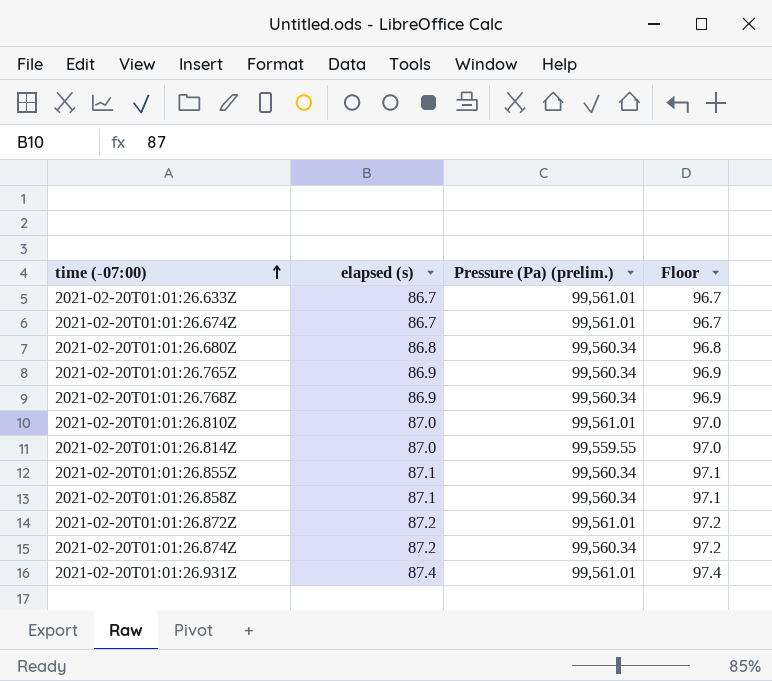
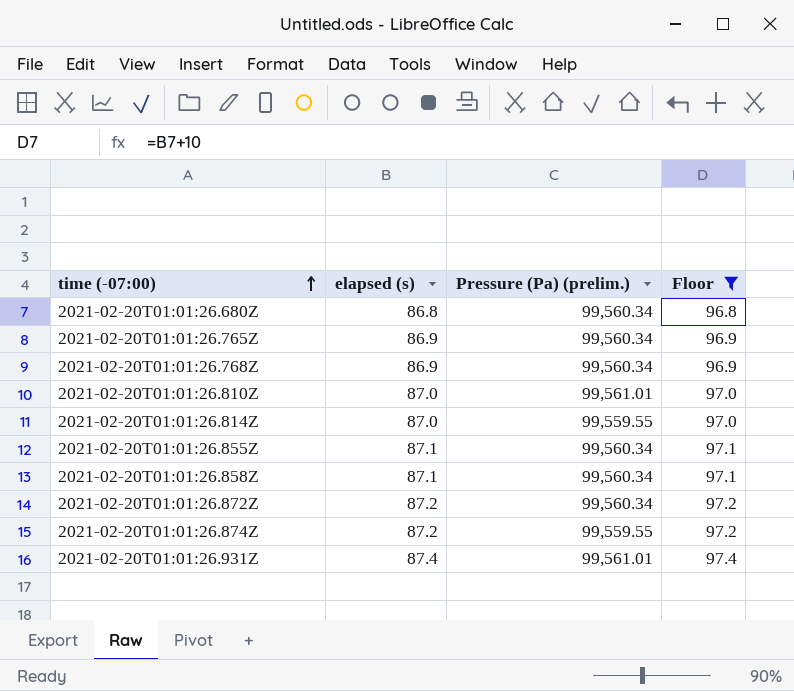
filter: none -> Floor != 96.7
2021-02-20T01:01:26.872Z | Pressure (Pa) (prelim.): 99,561.01 -> 99,560.34
2021-02-20T01:01:26.874Z | Pressure (Pa) (prelim.): 99,560.34 -> 99,559.55

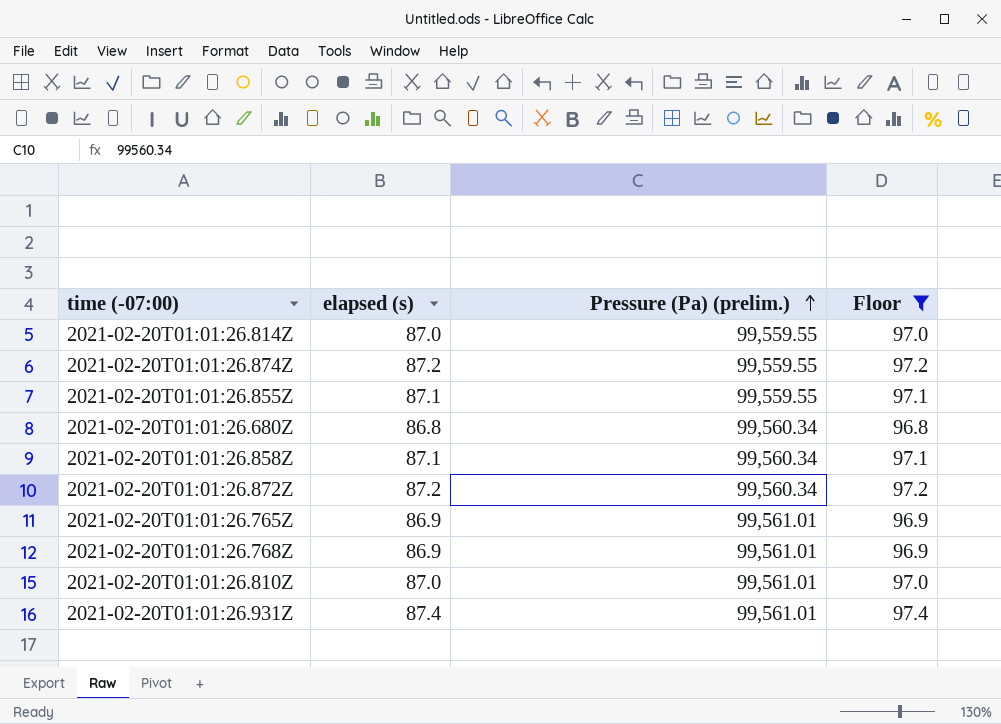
row order: time (-07:00) ascending -> Pressure (Pa) (prelim.) ascending
2021-02-20T01:01:26.855Z | Pressure (Pa) (prelim.): 99,560.34 -> 99,559.55
2021-02-20T01:01:26.765Z | Pressure (Pa) (prelim.): 99,560.34 -> 99,561.01
2021-02-20T01:01:26.768Z | Pressure (Pa) (prelim.): 99,560.34 -> 99,561.01

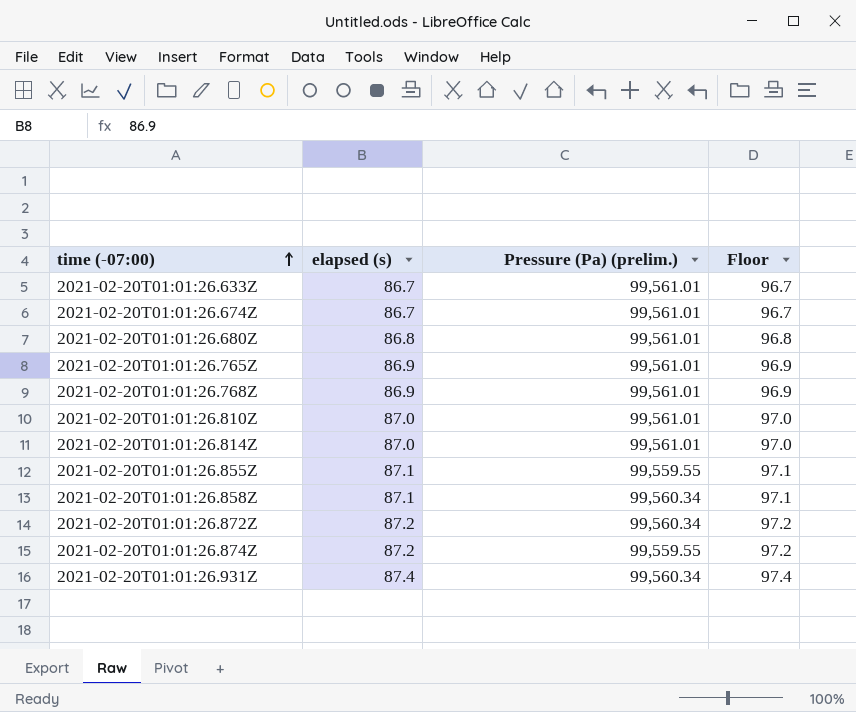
filter: Floor != 96.7 -> none
row order: Pressure (Pa) (prelim.) ascending -> time (-07:00) ascending
2021-02-20T01:01:26.680Z | Pressure (Pa) (prelim.): 99,560.34 -> 99,561.01
2021-02-20T01:01:26.814Z | Pressure (Pa) (prelim.): 99,559.55 -> 99,561.01
2021-02-20T01:01:26.931Z | Pressure (Pa) (prelim.): 99,561.01 -> 99,560.34

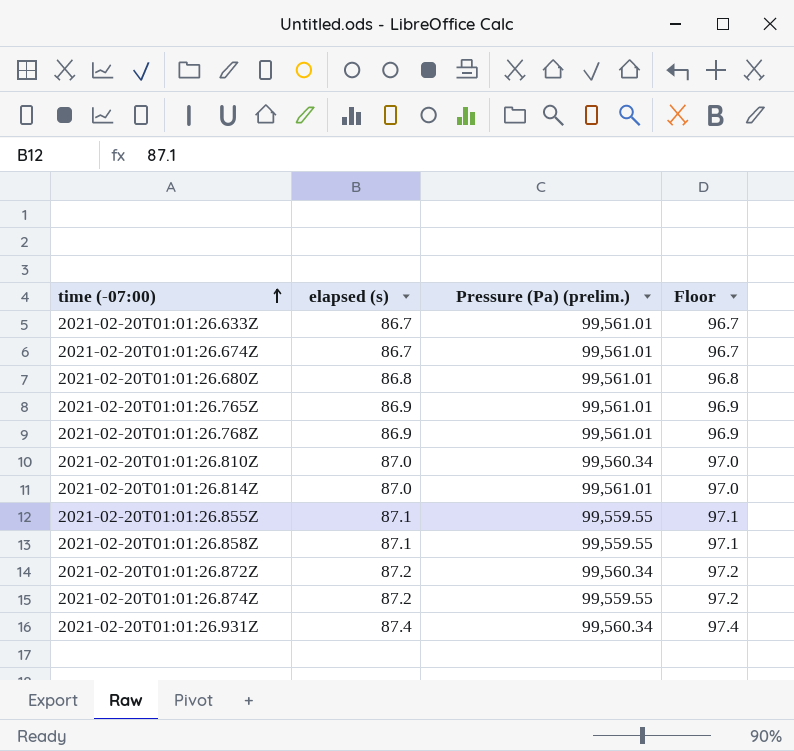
2021-02-20T01:01:26.810Z | Pressure (Pa) (prelim.): 99,561.01 -> 99,560.34
2021-02-20T01:01:26.858Z | Pressure (Pa) (prelim.): 99,560.34 -> 99,559.55

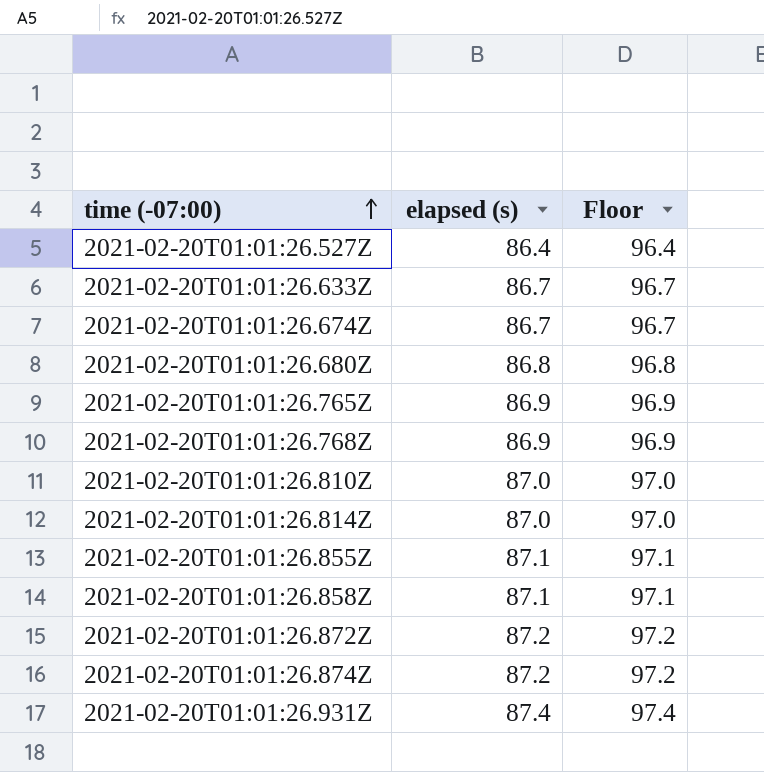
column Pressure (Pa) (prelim.) | position: 3 -> none
row 2021-02-20T01:01:26.527Z: none -> 86.4 | 96.4

